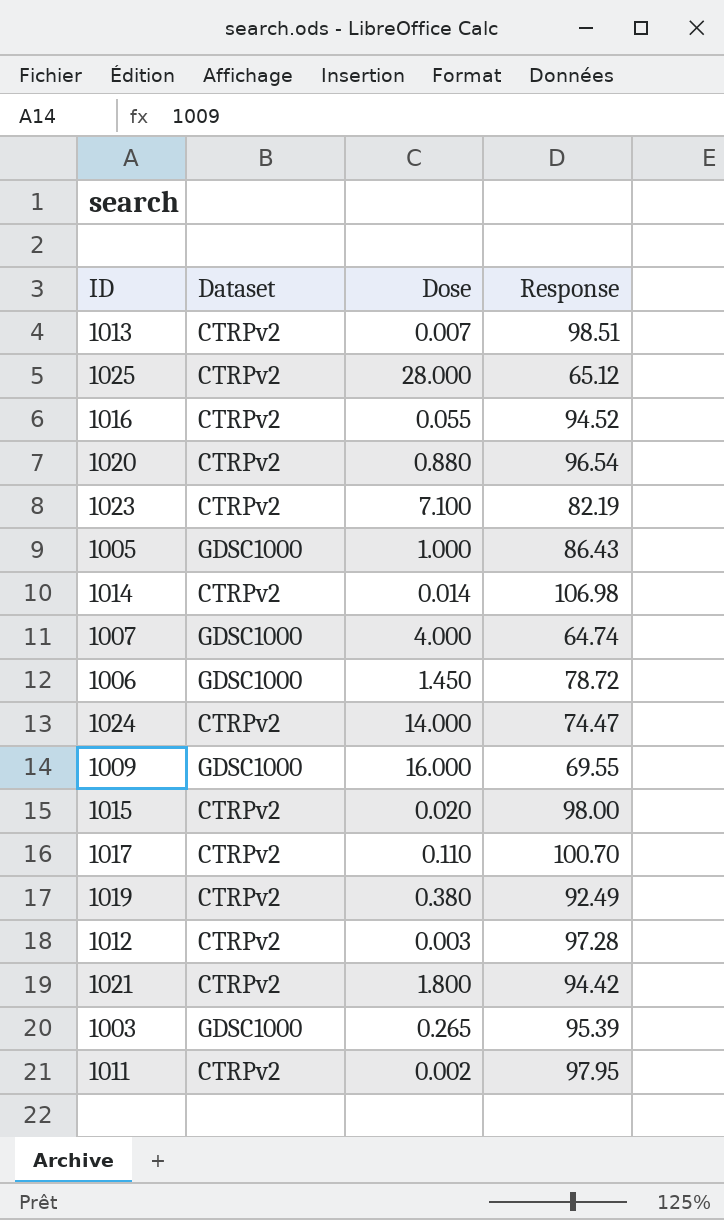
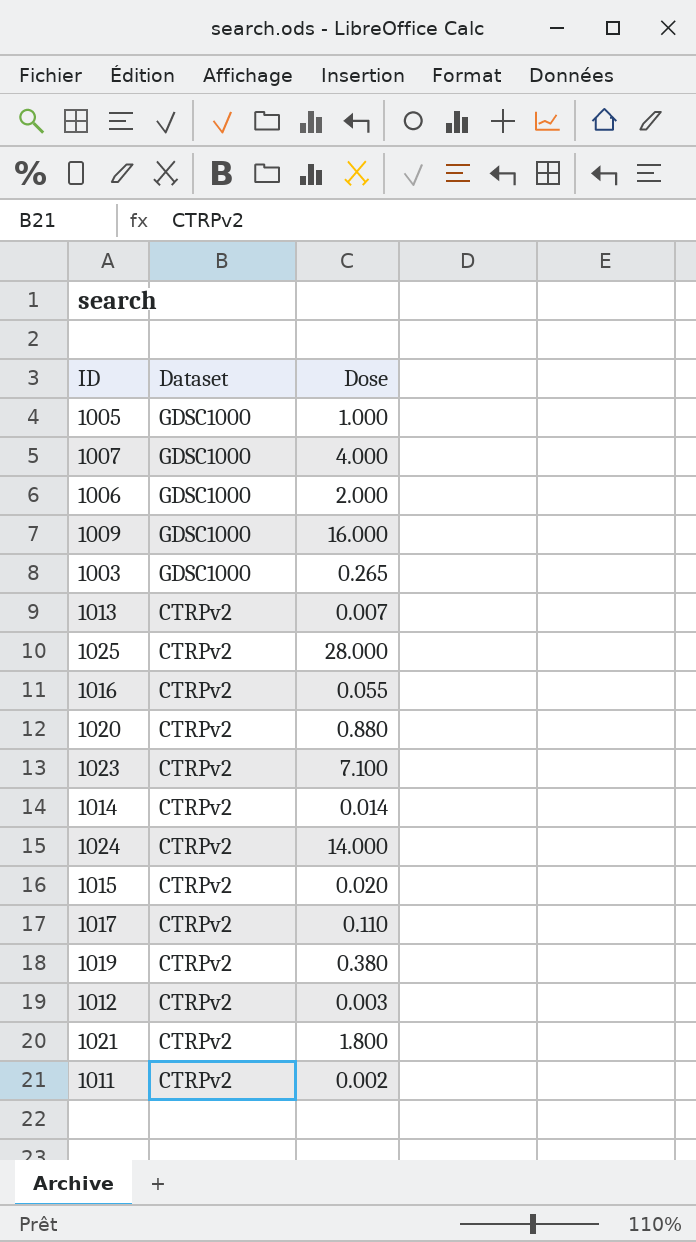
row order: none -> Dataset descending
column Response | position: 4 -> none
1006 | Dose: 1.450 -> 2.000

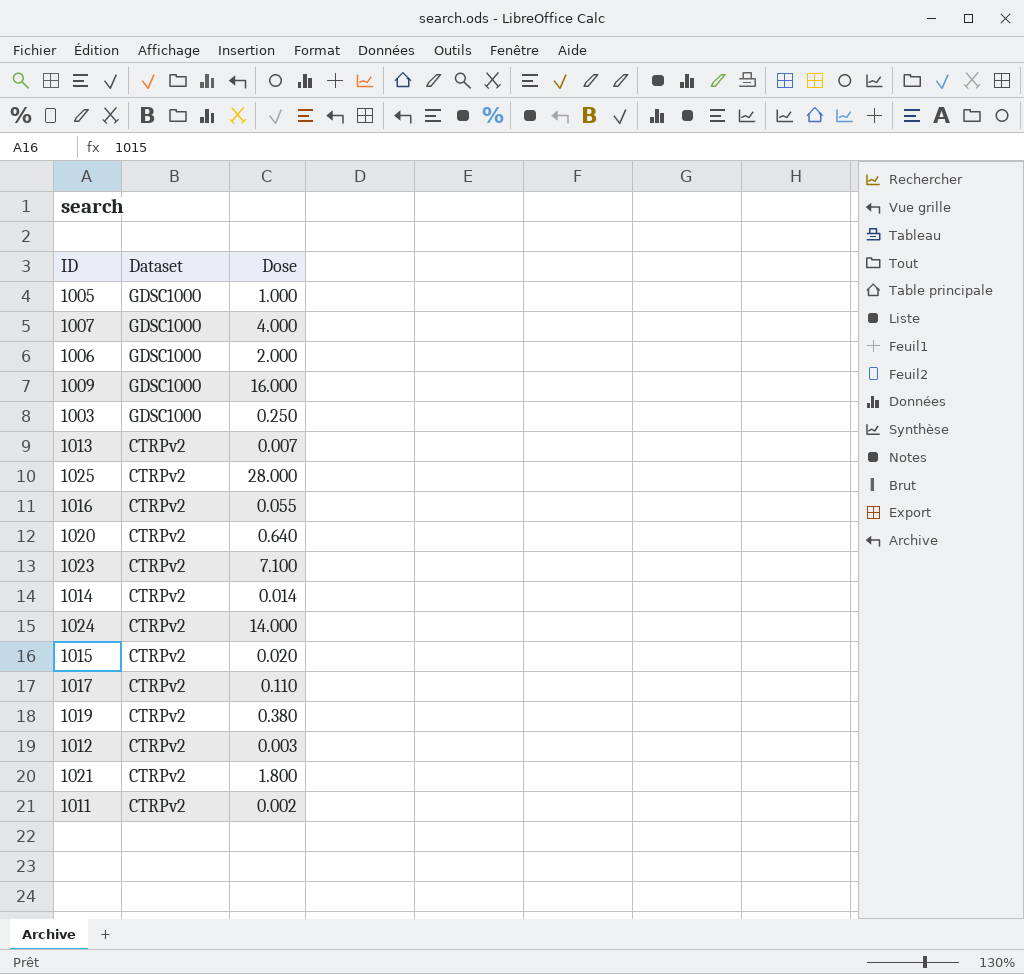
1003 | Dose: 0.265 -> 0.250
1020 | Dose: 0.880 -> 0.640

